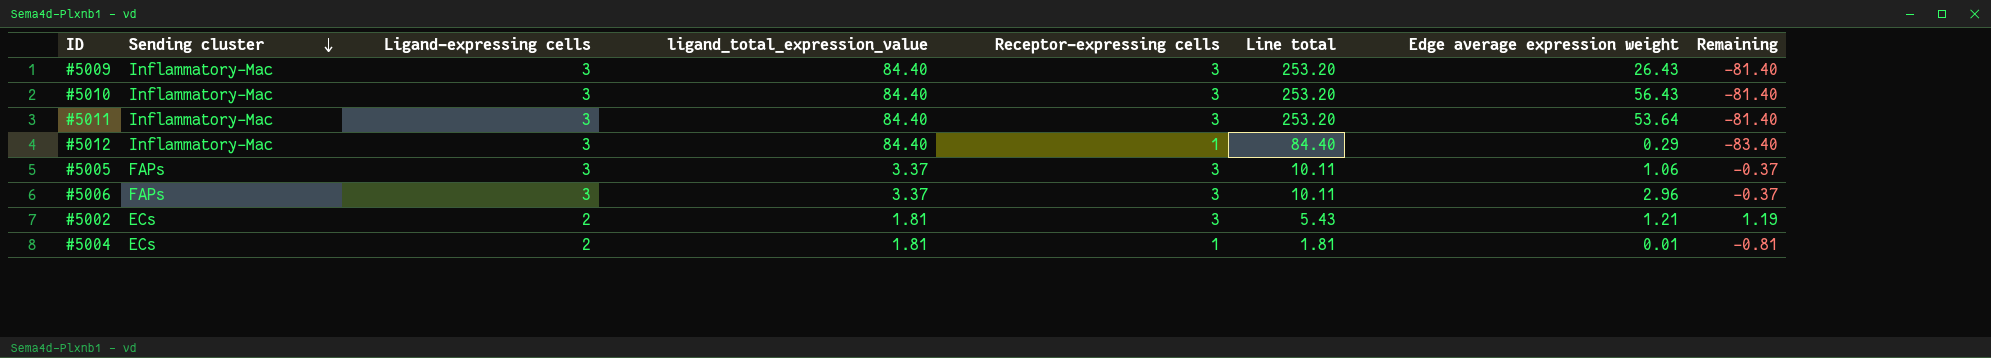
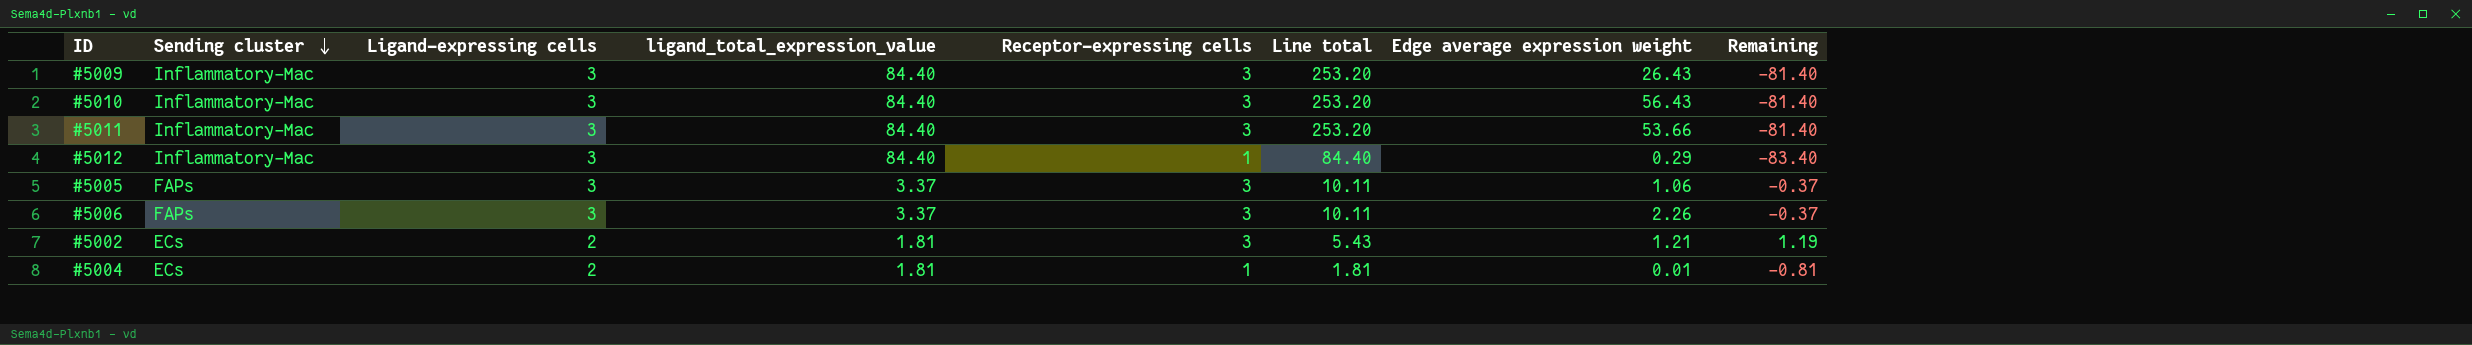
#5011 | Edge average expression weight: 53.64 -> 53.66
#5006 | Edge average expression weight: 2.96 -> 2.26

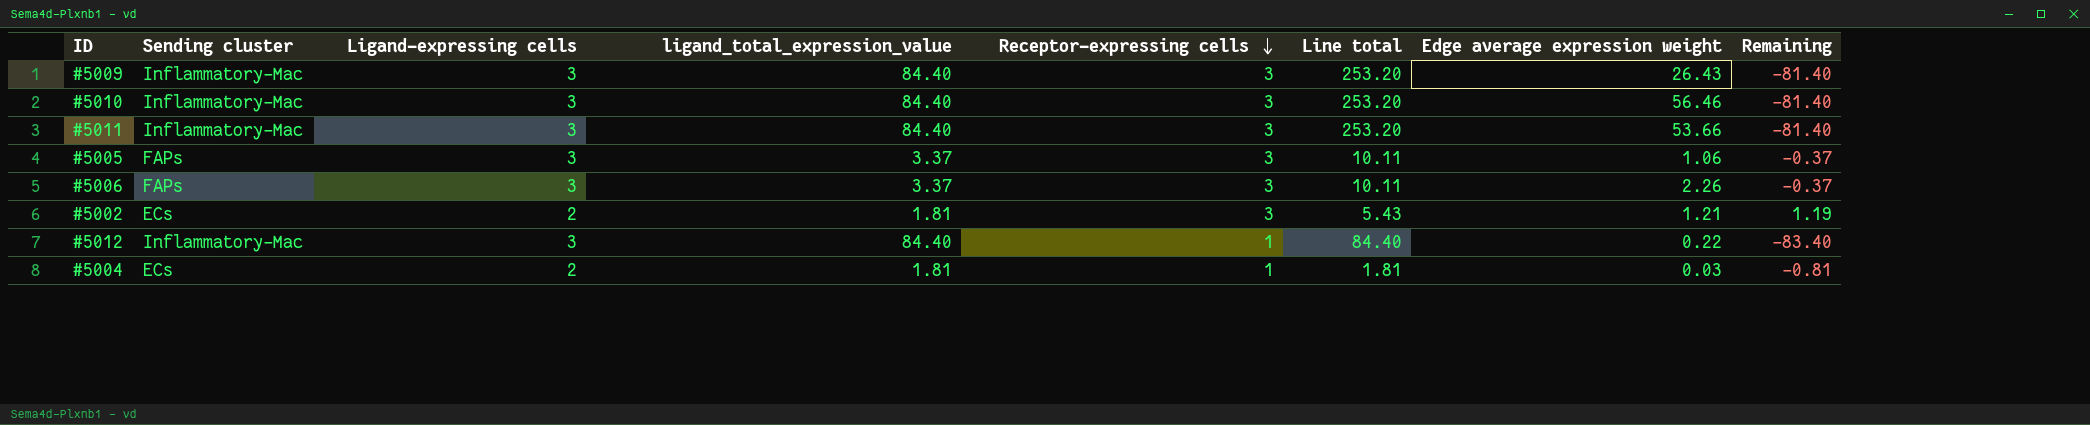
row order: Sending cluster descending -> Receptor-expressing cells descending
#5010 | Edge average expression weight: 56.43 -> 56.46
#5012 | Edge average expression weight: 0.29 -> 0.22
#5004 | Edge average expression weight: 0.01 -> 0.03

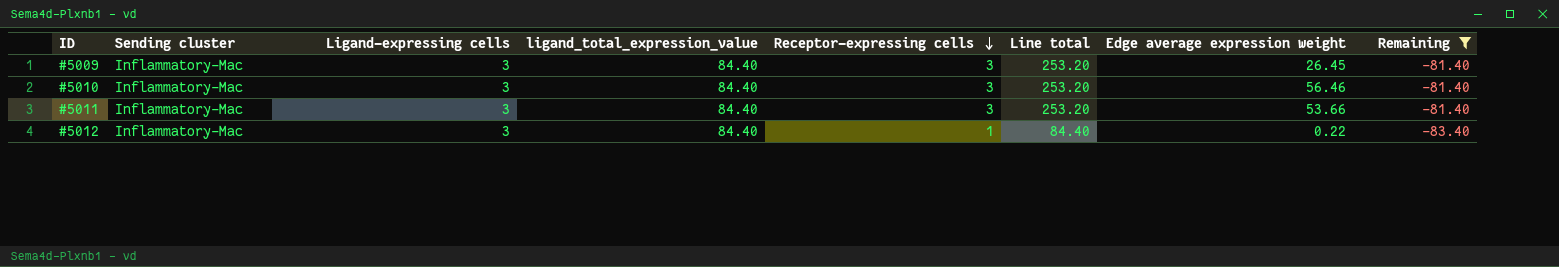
filter: none -> Remaining <= -81.40
#5009 | Edge average expression weight: 26.43 -> 26.45

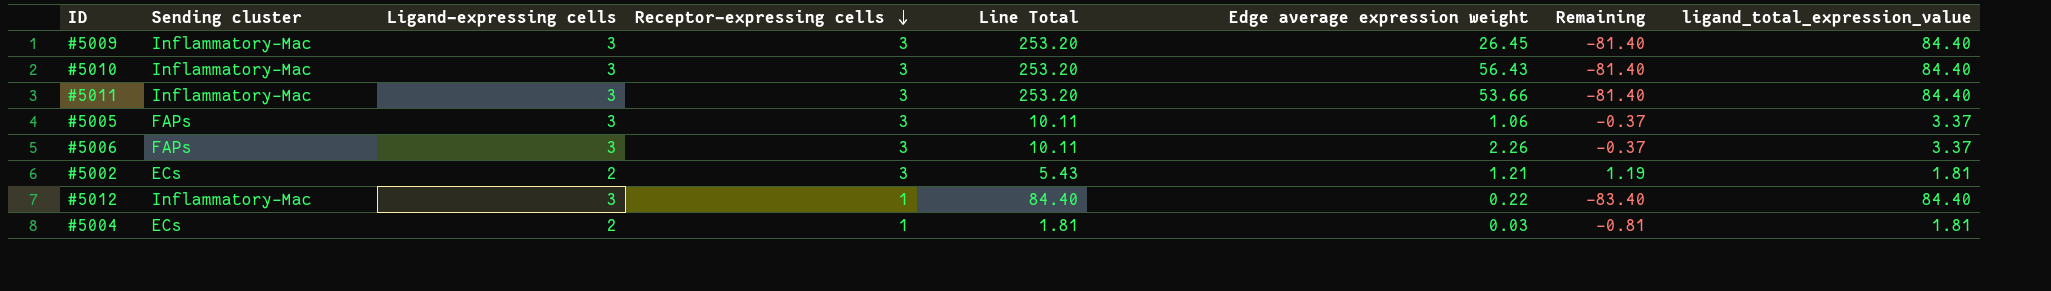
filter: Remaining <= -81.40 -> none
column name: Line total -> Line Total
column ligand_total_expression_value | position: 4 -> 8
#5010 | Edge average expression weight: 56.46 -> 56.43

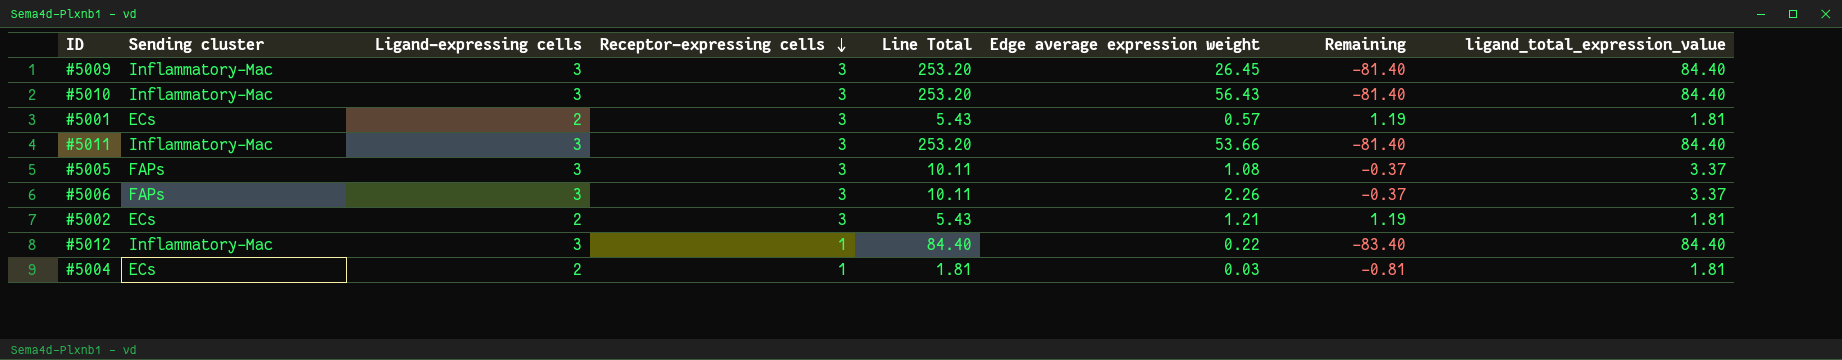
row #5001: none -> ECs | 2 | 3 | 5.43 | 0.57 | 1.19 | 1.81
#5005 | Edge average expression weight: 1.06 -> 1.08

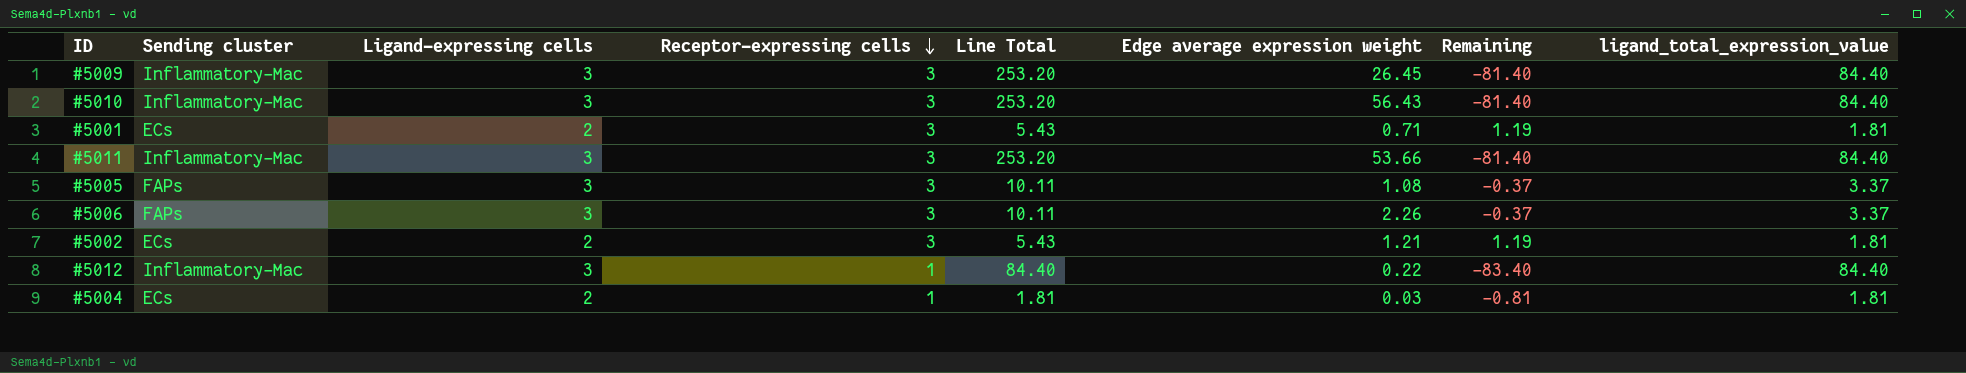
#5001 | Edge average expression weight: 0.57 -> 0.71

